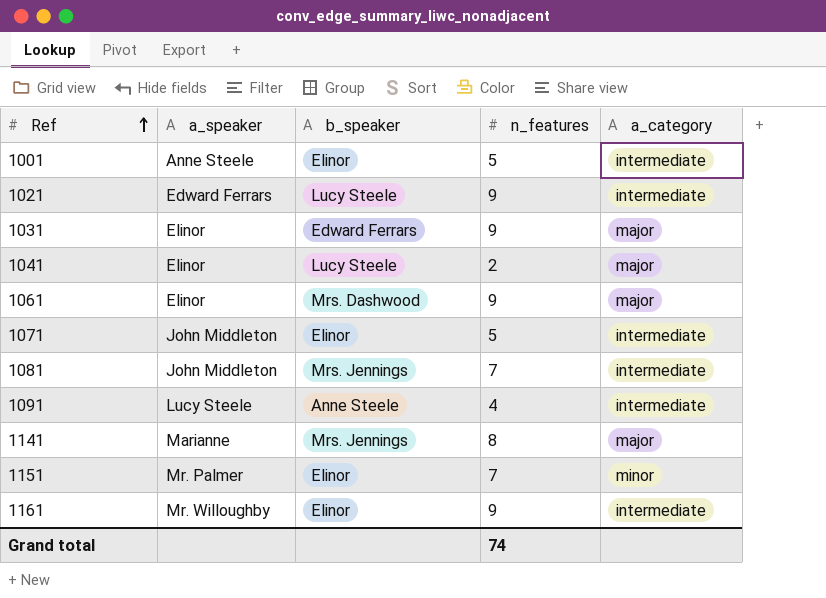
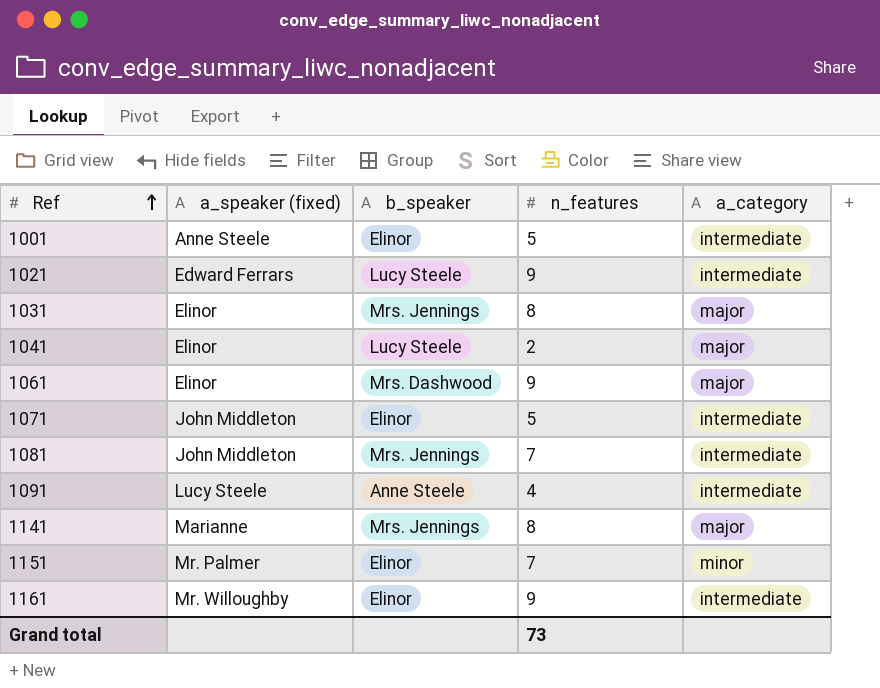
column name: a_speaker -> a_speaker (fixed)
1031 | b_speaker: Edward Ferrars -> Mrs. Jennings
1031 | n_features: 9 -> 8
Grand total | n_features: 74 -> 73

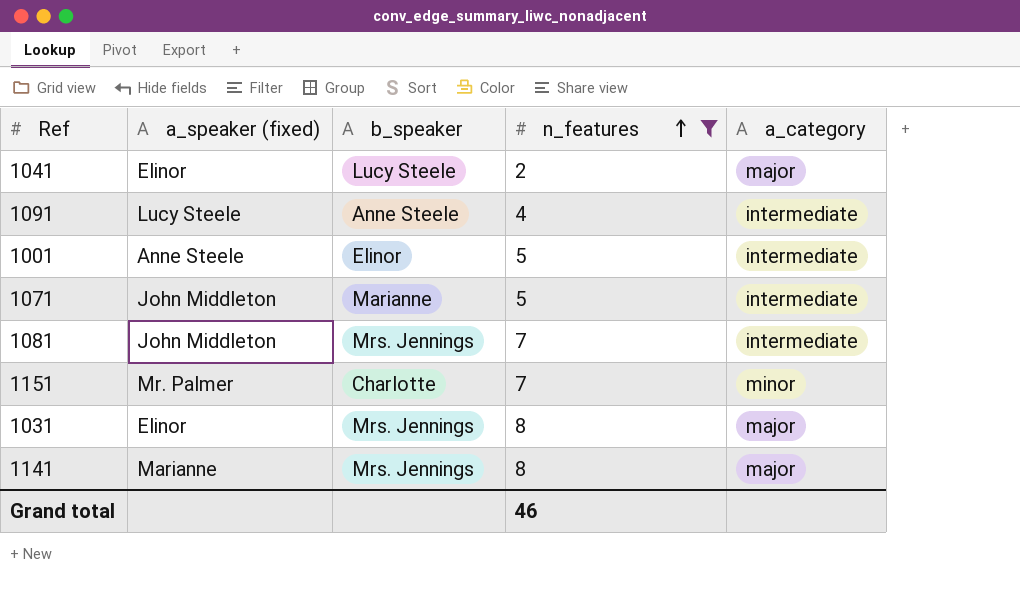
filter: none -> n_features != 9
row order: Ref ascending -> n_features ascending
1071 | b_speaker: Elinor -> Marianne
1151 | b_speaker: Elinor -> Charlotte
Grand total | n_features: 73 -> 46

